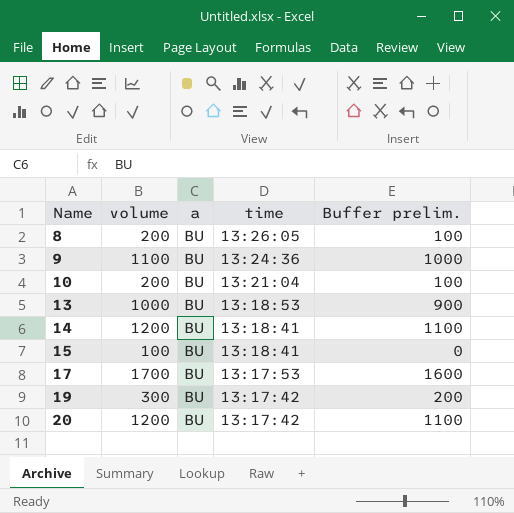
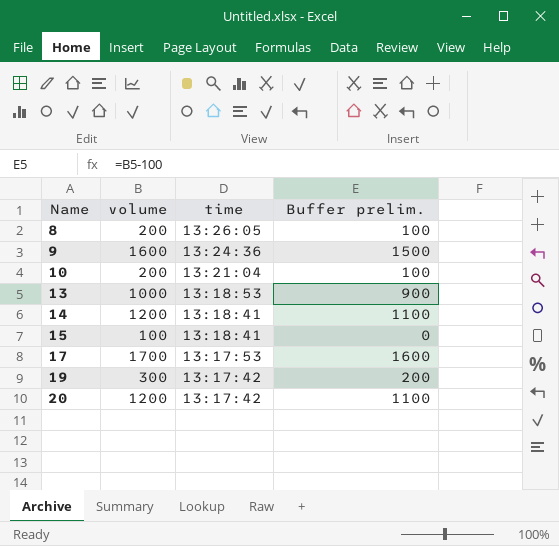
column a | position: 3 -> none
9 | volume: 1100 -> 1600
9 | Buffer prelim.: 1000 -> 1500

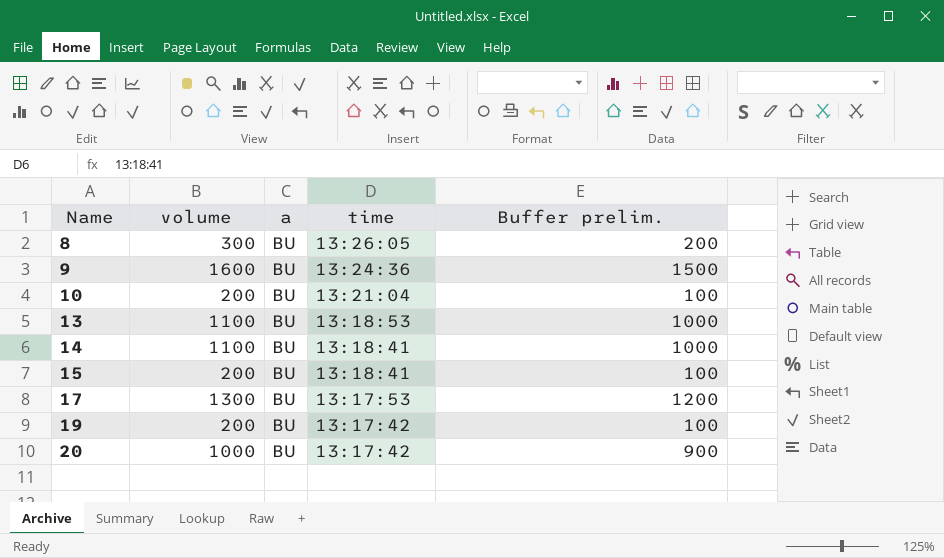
column a | position: none -> 3
8 | volume: 200 -> 300
8 | Buffer prelim.: 100 -> 200
13 | volume: 1000 -> 1100
13 | Buffer prelim.: 900 -> 1000
14 | volume: 1200 -> 1100
14 | Buffer prelim.: 1100 -> 1000
15 | volume: 100 -> 200
15 | Buffer prelim.: 0 -> 100
17 | volume: 1700 -> 1300
17 | Buffer prelim.: 1600 -> 1200
19 | volume: 300 -> 200
19 | Buffer prelim.: 200 -> 100
20 | volume: 1200 -> 1000
20 | Buffer prelim.: 1100 -> 900

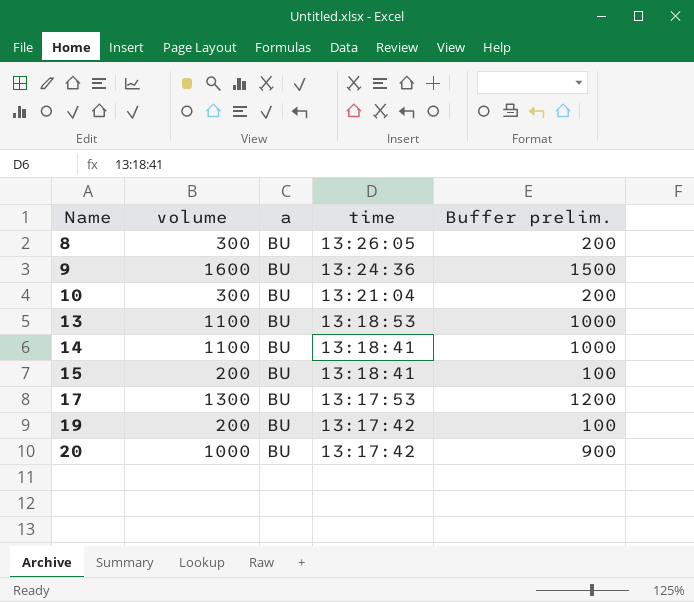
10 | volume: 200 -> 300
10 | Buffer prelim.: 100 -> 200

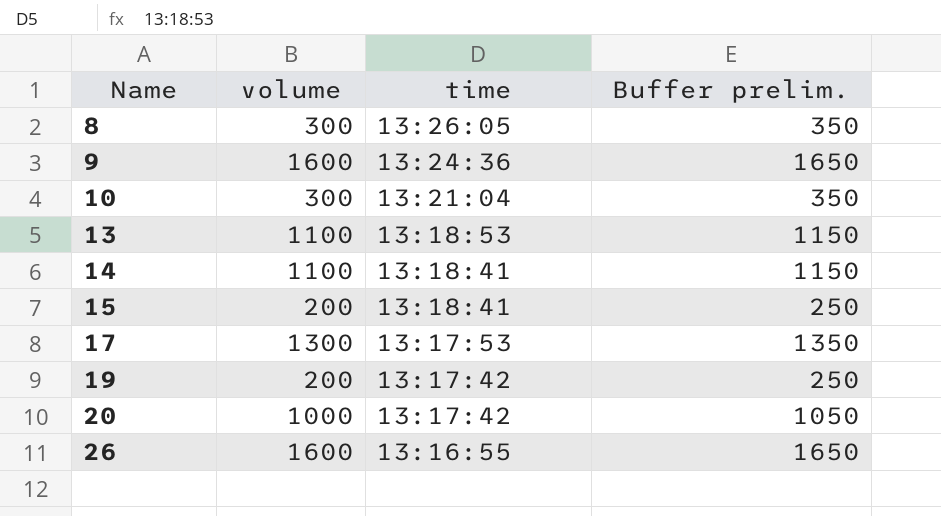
column a | position: 3 -> none
column Buffer prelim. | formula: [volume] - 100 -> [volume] + 50
row 26: none -> 1600 | 13:16:55 | 1650

